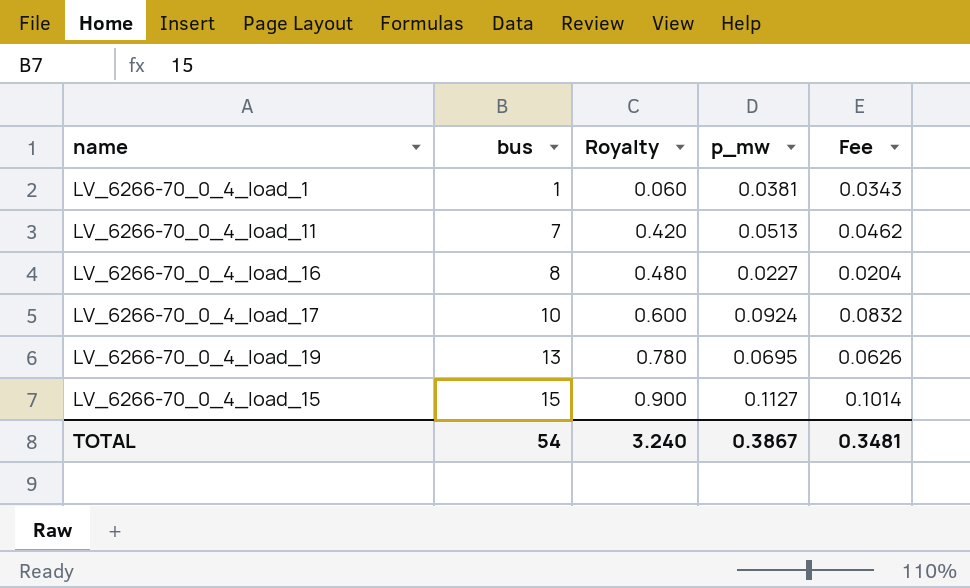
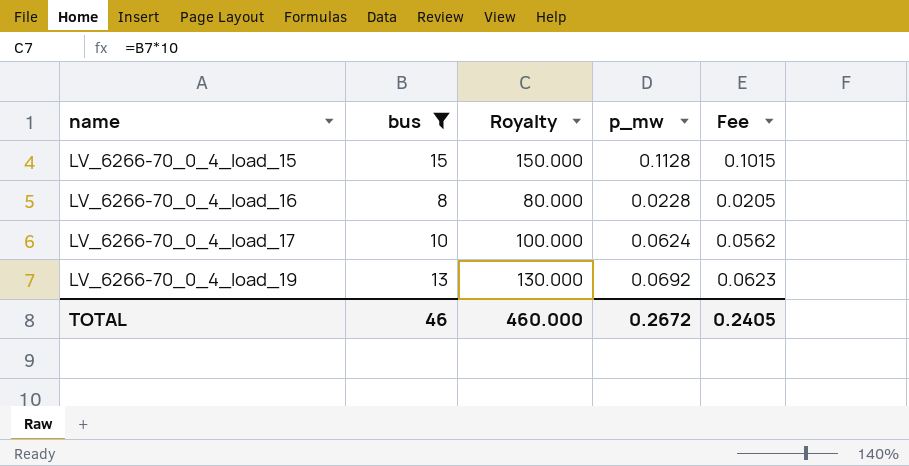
filter: none -> bus >= 8
row order: bus ascending -> name ascending
column Royalty | formula: [bus] * 0.06 -> [bus] * 10
LV_6266-70_0_4_load_15 | p_mw: 0.1127 -> 0.1128
LV_6266-70_0_4_load_15 | Fee: 0.1014 -> 0.1015
LV_6266-70_0_4_load_16 | p_mw: 0.0227 -> 0.0228
LV_6266-70_0_4_load_16 | Fee: 0.0204 -> 0.0205
LV_6266-70_0_4_load_17 | p_mw: 0.0924 -> 0.0624
LV_6266-70_0_4_load_17 | Fee: 0.0832 -> 0.0562
LV_6266-70_0_4_load_19 | p_mw: 0.0695 -> 0.0692
LV_6266-70_0_4_load_19 | Fee: 0.0626 -> 0.0623
TOTAL | bus: 54 -> 46
TOTAL | Royalty: 3.240 -> 460.000
TOTAL | p_mw: 0.3867 -> 0.2672
TOTAL | Fee: 0.3481 -> 0.2405

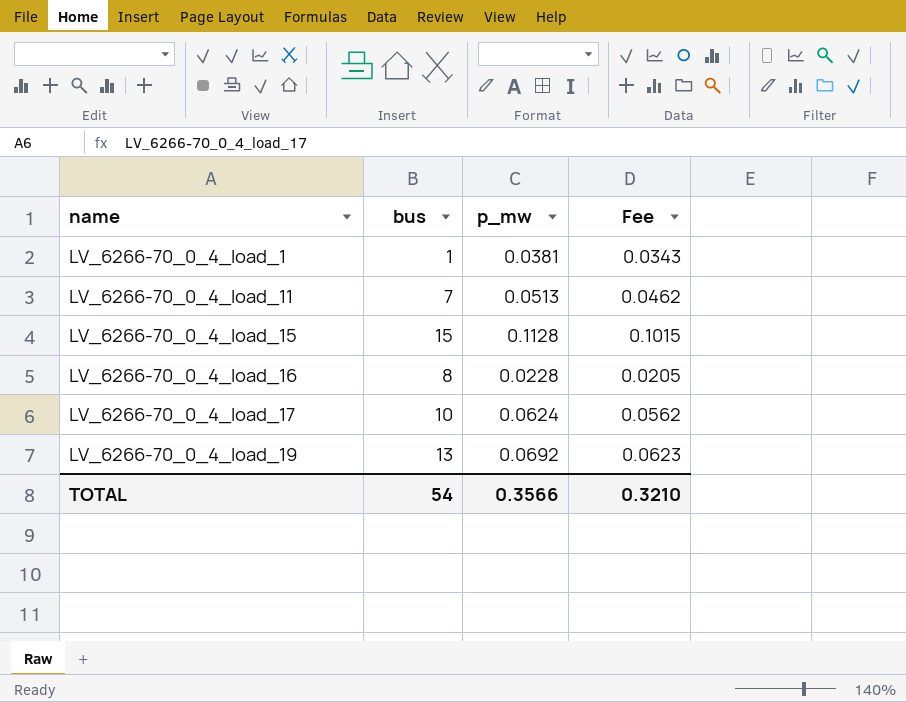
filter: bus >= 8 -> none
column Royalty | formula: [bus] * 10 -> none
TOTAL | bus: 46 -> 54
TOTAL | p_mw: 0.2672 -> 0.3566
TOTAL | Fee: 0.2405 -> 0.3210

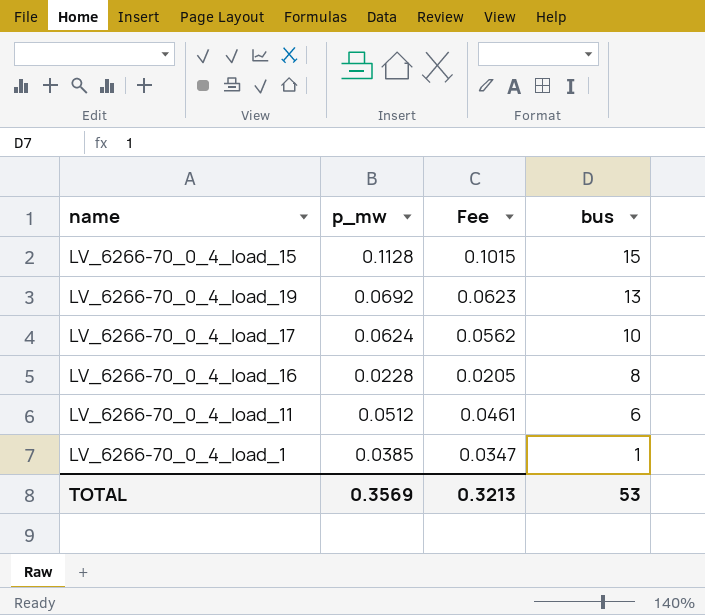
row order: name ascending -> bus descending
column bus | position: 2 -> 4
LV_6266-70_0_4_load_11 | p_mw: 0.0513 -> 0.0512
LV_6266-70_0_4_load_11 | Fee: 0.0462 -> 0.0461
LV_6266-70_0_4_load_11 | bus: 7 -> 6
LV_6266-70_0_4_load_1 | p_mw: 0.0381 -> 0.0385
LV_6266-70_0_4_load_1 | Fee: 0.0343 -> 0.0347
TOTAL | p_mw: 0.3566 -> 0.3569
TOTAL | Fee: 0.3210 -> 0.3213
TOTAL | bus: 54 -> 53

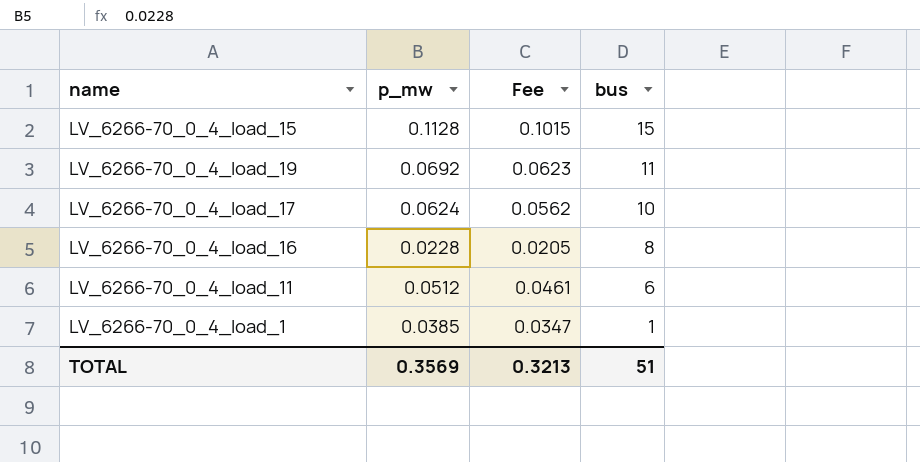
LV_6266-70_0_4_load_19 | bus: 13 -> 11
TOTAL | bus: 53 -> 51

